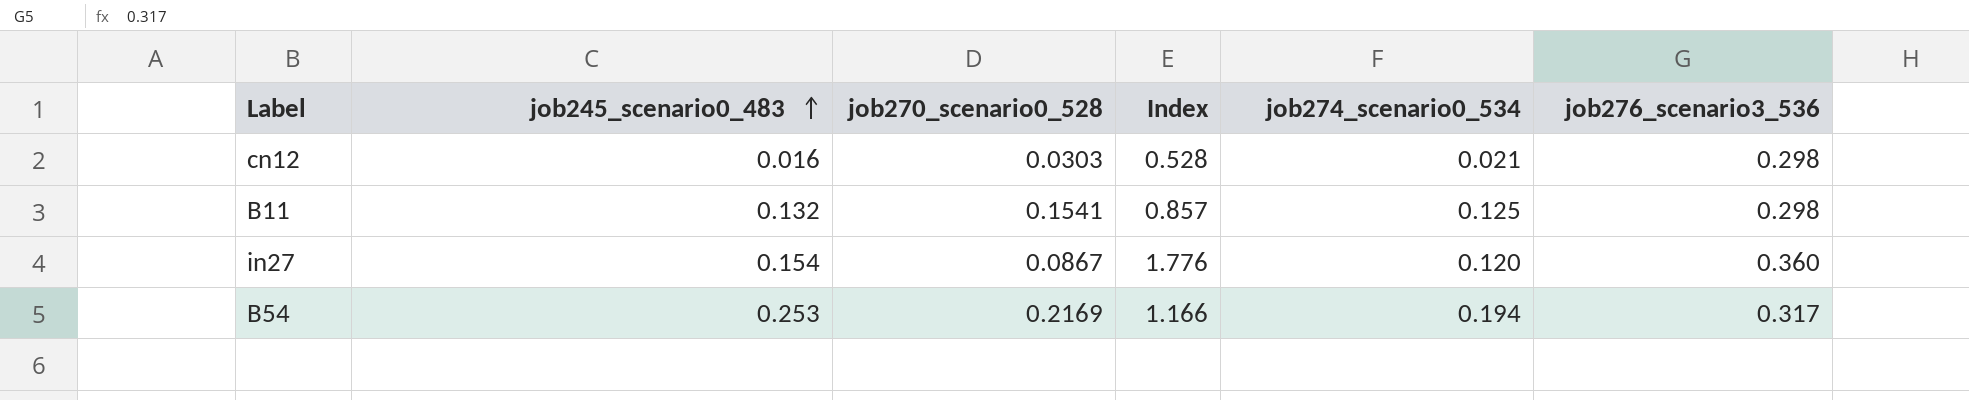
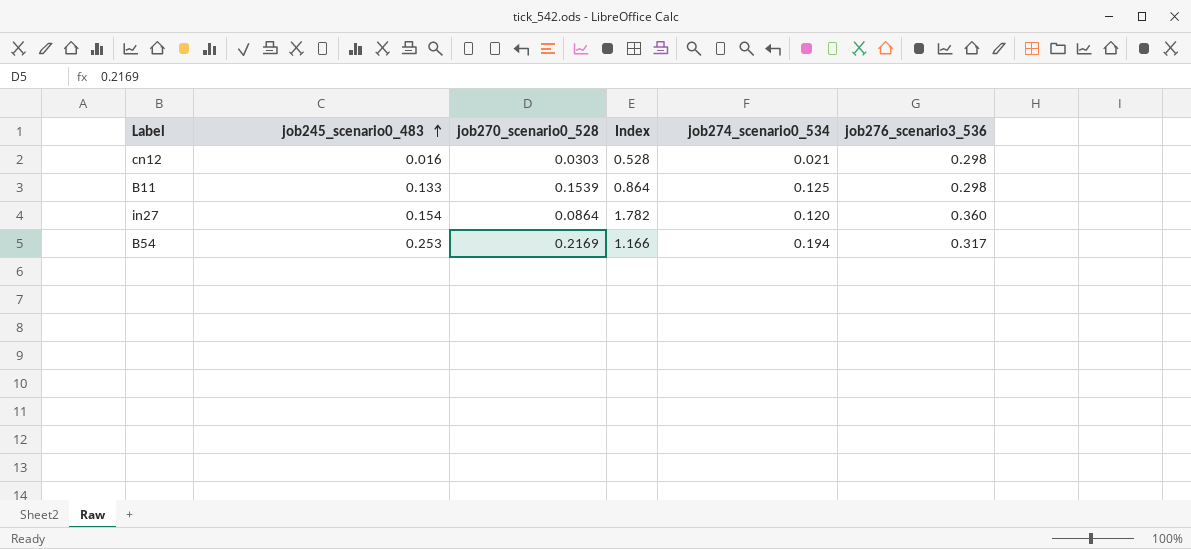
B11 | job245_scenario0_483: 0.132 -> 0.133
B11 | job270_scenario0_528: 0.1541 -> 0.1539
B11 | Index: 0.857 -> 0.864
in27 | job270_scenario0_528: 0.0867 -> 0.0864
in27 | Index: 1.776 -> 1.782

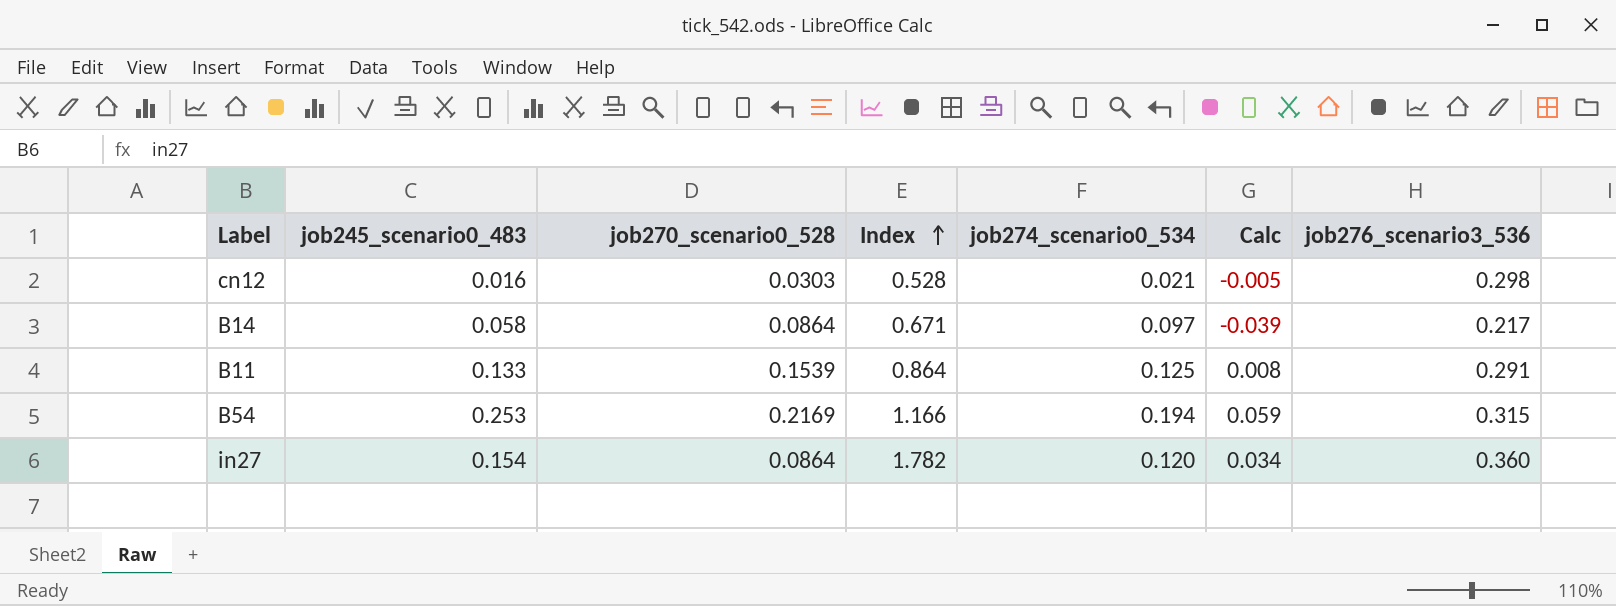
row order: job245_scenario0_483 ascending -> Index ascending
column Calc | formula: none -> [job245_scenario0_483] - [job274_scenario0_534]
row B14: none -> 0.058 | 0.0864 | 0.671 | 0.097 | -0.039 | 0.217
B11 | job276_scenario3_536: 0.298 -> 0.291
B54 | job276_scenario3_536: 0.317 -> 0.315

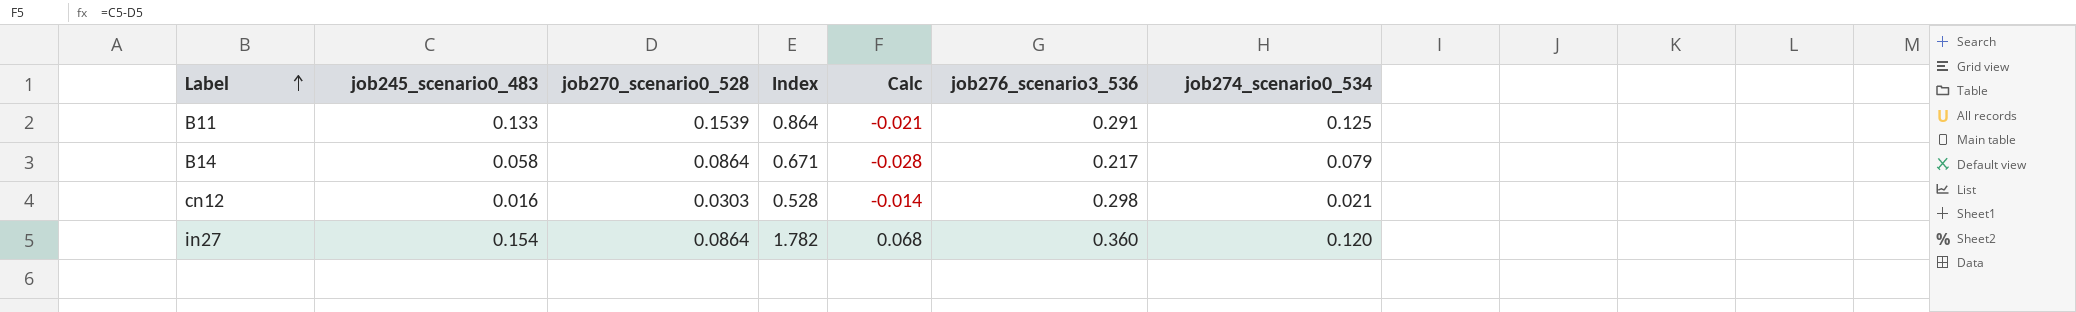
row order: Index ascending -> Label ascending
column Calc | formula: [job245_scenario0_483] - [job274_scenario0_534] -> [job245_scenario0_483] - [job270_scenario0_528]
column job274_scenario0_534 | position: 5 -> 7
row B54: 0.253 | 0.2169 | 1.166 | 0.194 | 0.059 | 0.315 -> none
B14 | job274_scenario0_534: 0.097 -> 0.079

